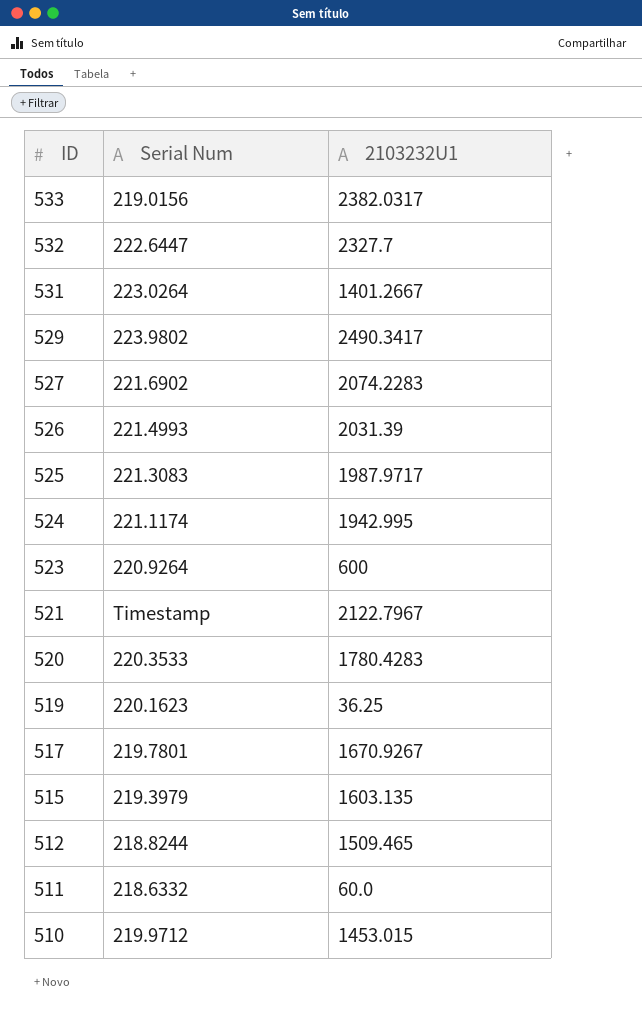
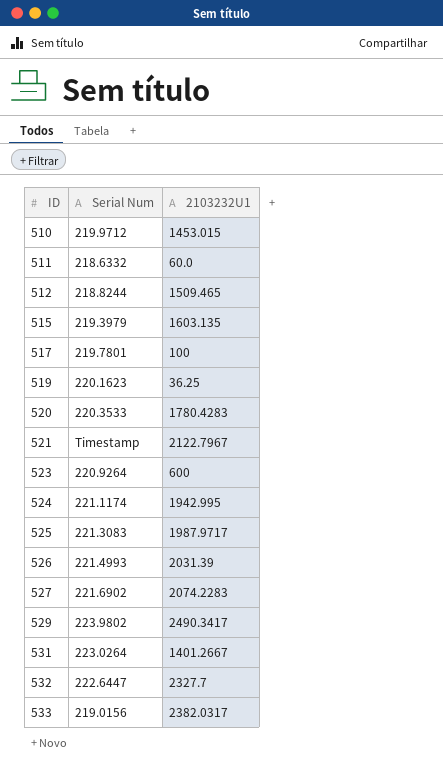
row order: ID descending -> ID ascending
517 | 2103232U1: 1670.9267 -> 100

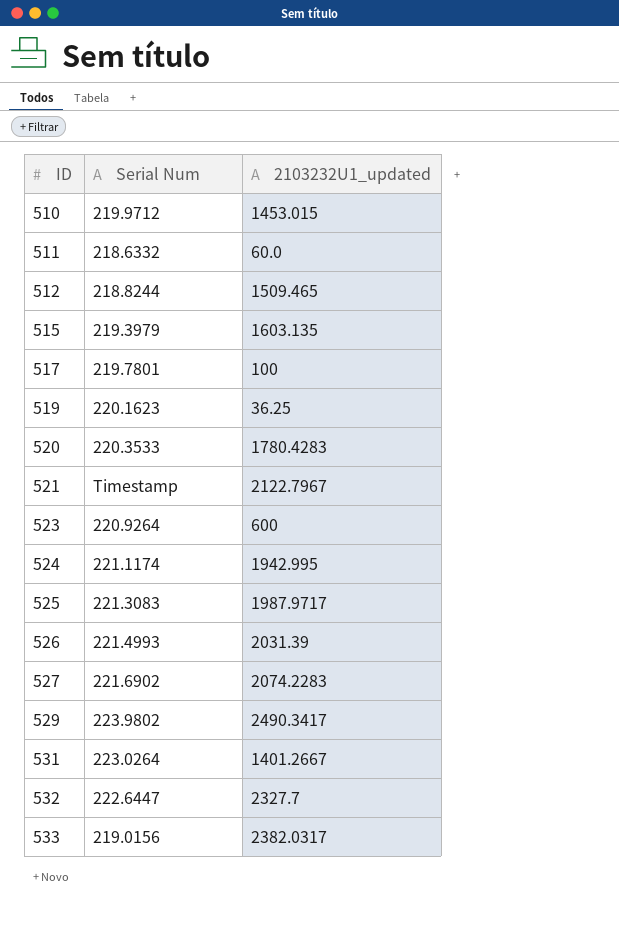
column name: 2103232U1 -> 2103232U1_updated

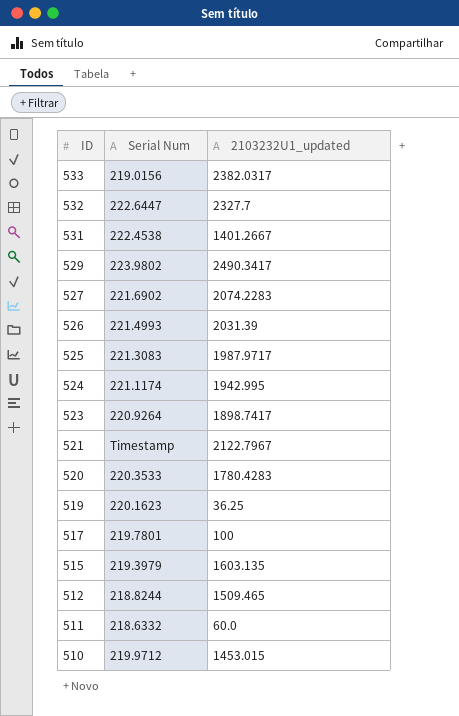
row order: ID ascending -> ID descending
531 | Serial Num: 223.0264 -> 222.4538
523 | 2103232U1_updated: 600 -> 1898.7417

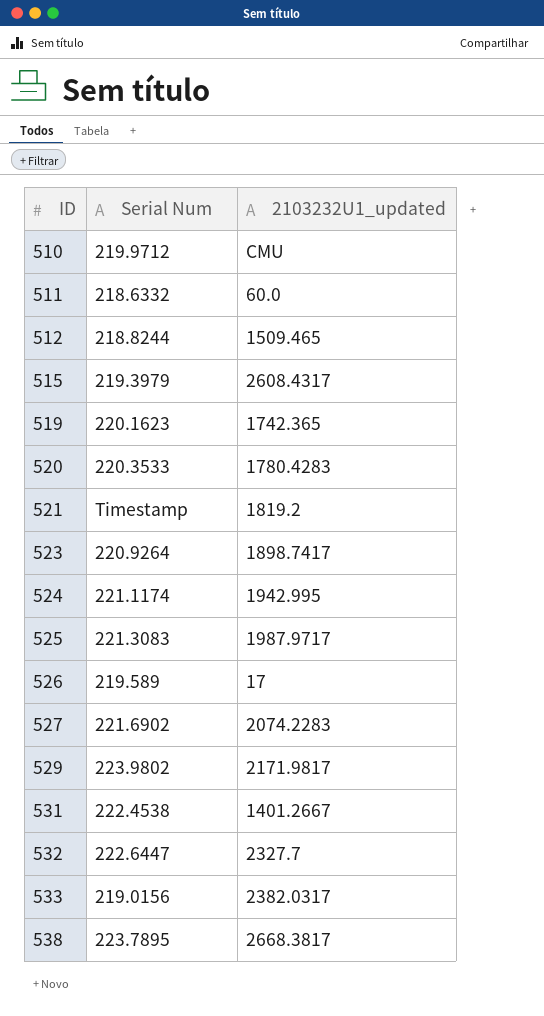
row order: ID descending -> ID ascending
row 517: 219.7801 | 100 -> none
510 | 2103232U1_updated: 1453.015 -> CMU
515 | 2103232U1_updated: 1603.135 -> 2608.4317
519 | 2103232U1_updated: 36.25 -> 1742.365
521 | 2103232U1_updated: 2122.7967 -> 1819.2
526 | Serial Num: 221.4993 -> 219.589
526 | 2103232U1_updated: 2031.39 -> 17
529 | 2103232U1_updated: 2490.3417 -> 2171.9817
row 538: none -> 223.7895 | 2668.3817

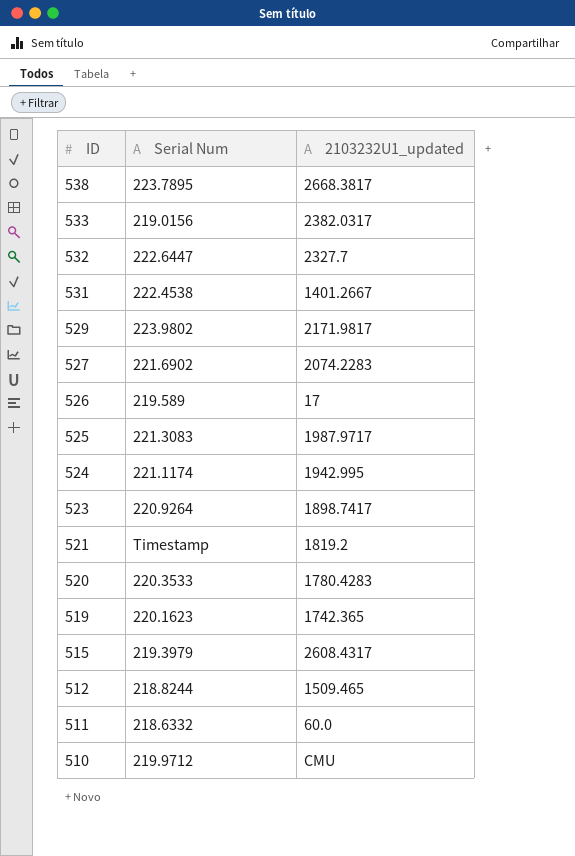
row order: ID ascending -> ID descending

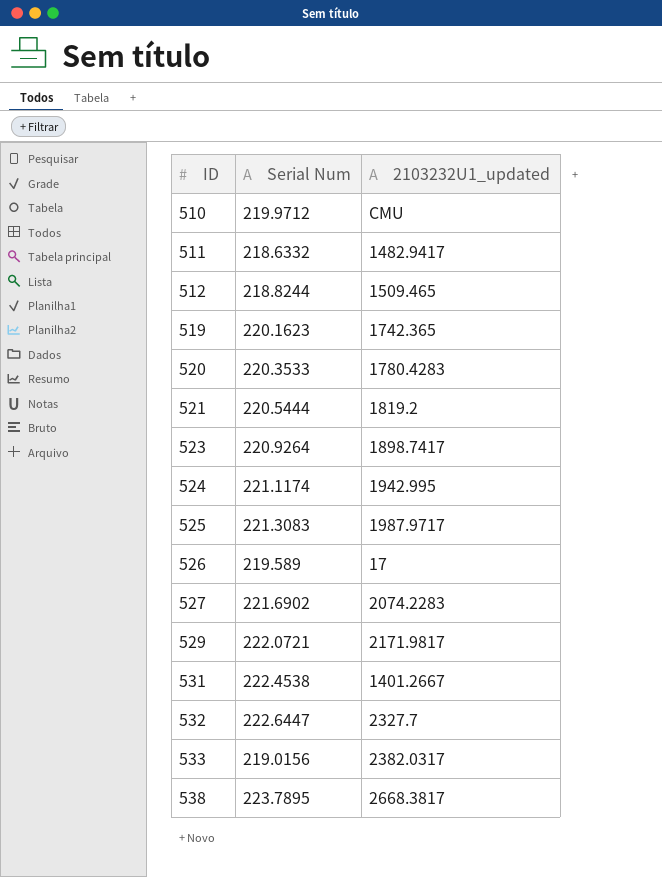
row order: ID descending -> ID ascending
row 515: 219.3979 | 2608.4317 -> none
511 | 2103232U1_updated: 60.0 -> 1482.9417
521 | Serial Num: Timestamp -> 220.5444
529 | Serial Num: 223.9802 -> 222.0721

